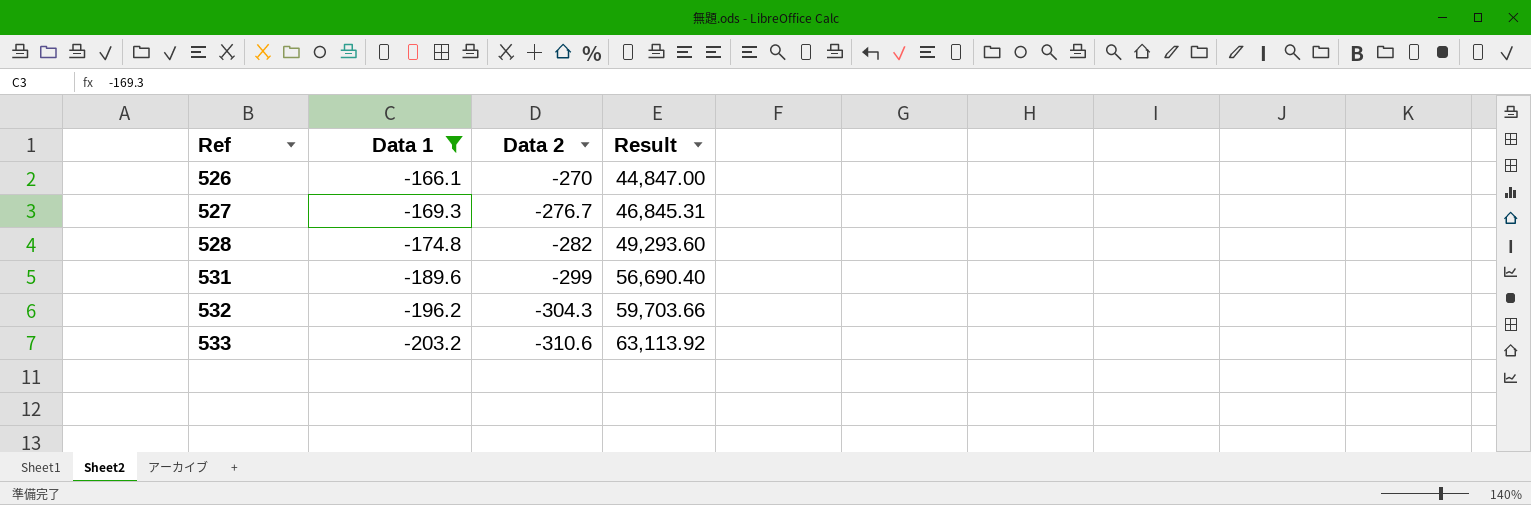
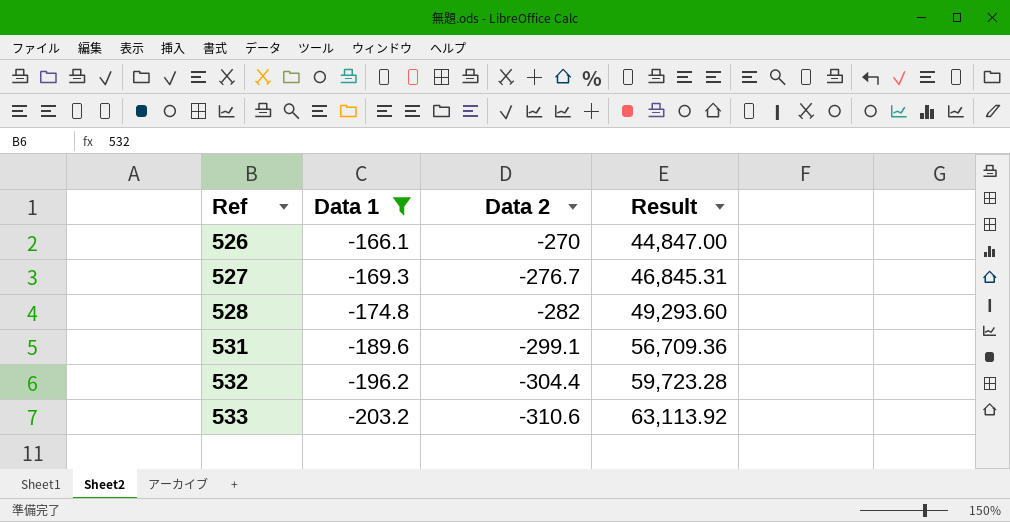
531 | Data 2: -299 -> -299.1
531 | Result: 56,690.40 -> 56,709.36
532 | Data 2: -304.3 -> -304.4
532 | Result: 59,703.66 -> 59,723.28

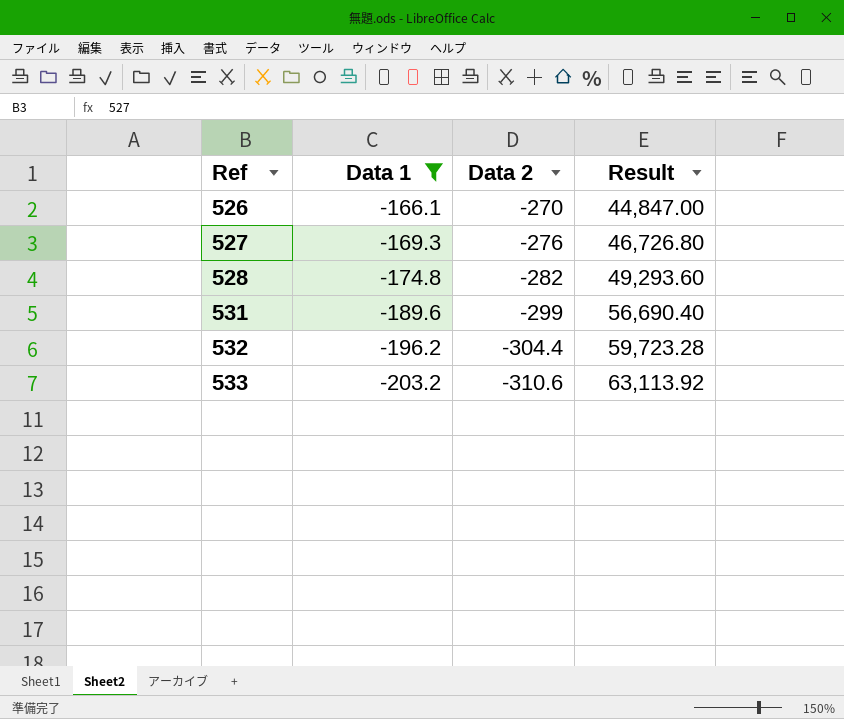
527 | Data 2: -276.7 -> -276
527 | Result: 46,845.31 -> 46,726.80
531 | Data 2: -299.1 -> -299
531 | Result: 56,709.36 -> 56,690.40

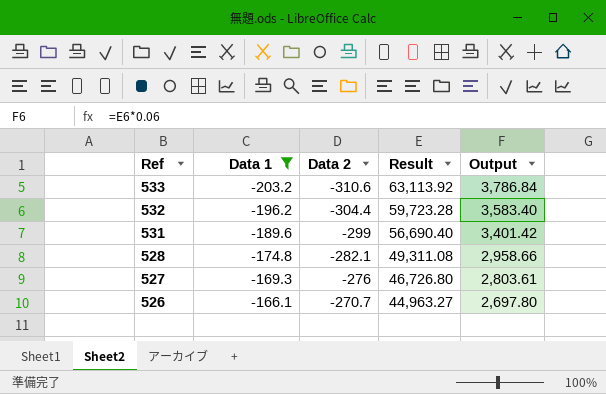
row order: Ref ascending -> Ref descending
column Output | formula: none -> [Result] * 0.06
528 | Data 2: -282 -> -282.1
528 | Result: 49,293.60 -> 49,311.08
526 | Data 2: -270 -> -270.7
526 | Result: 44,847.00 -> 44,963.27

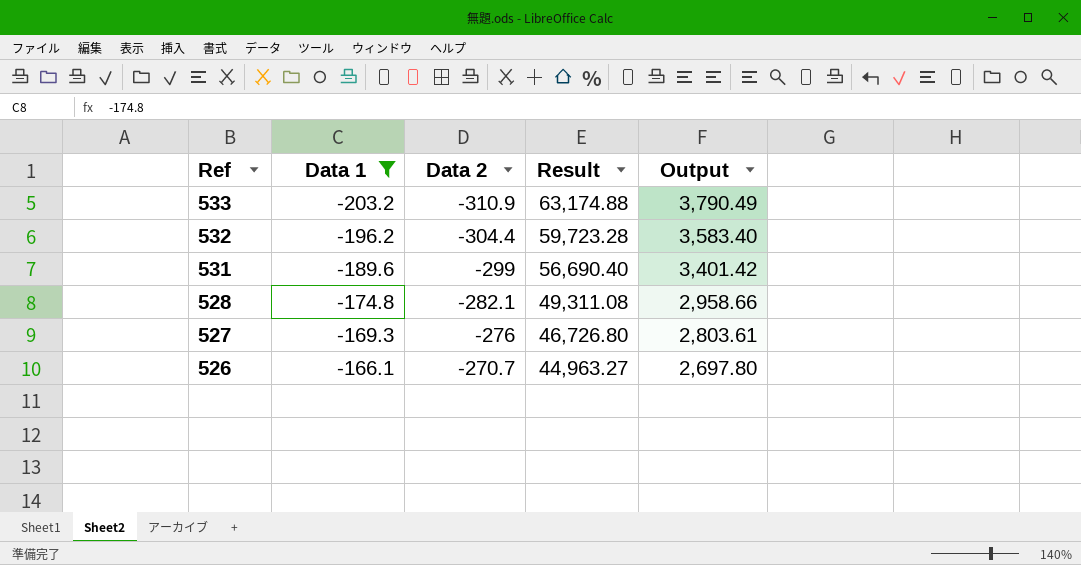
533 | Data 2: -310.6 -> -310.9
533 | Result: 63,113.92 -> 63,174.88
533 | Output: 3,786.84 -> 3,790.49

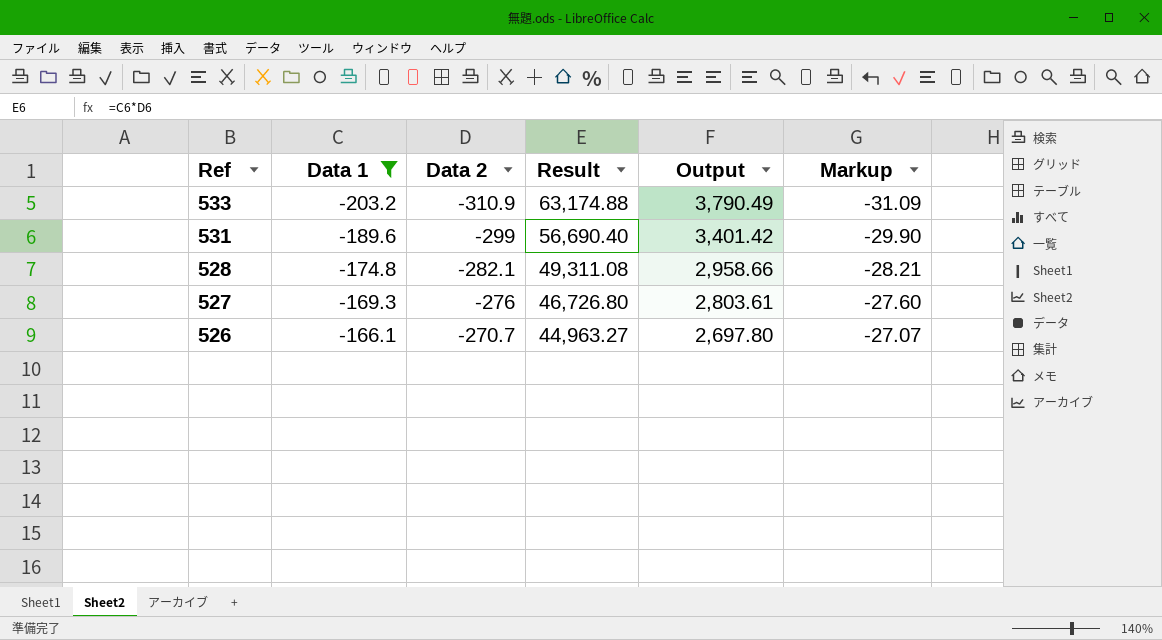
column Markup | formula: none -> [Data 2] * 0.1
row 532: -196.2 | -304.4 | 59,723.28 | 3,583.40 -> none

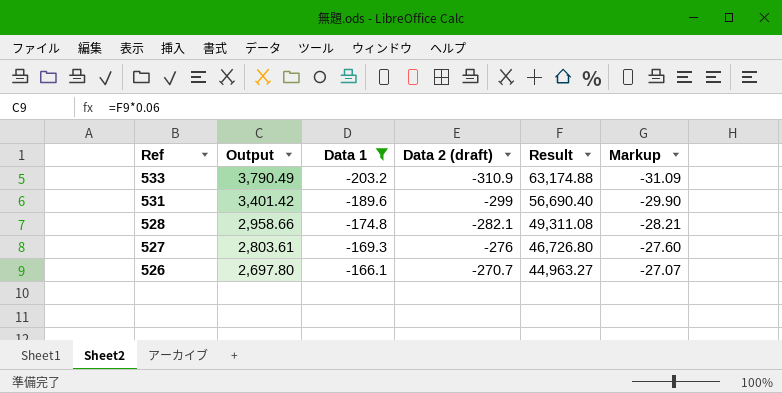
column Output | position: 5 -> 2
column name: Data 2 -> Data 2 (draft)

